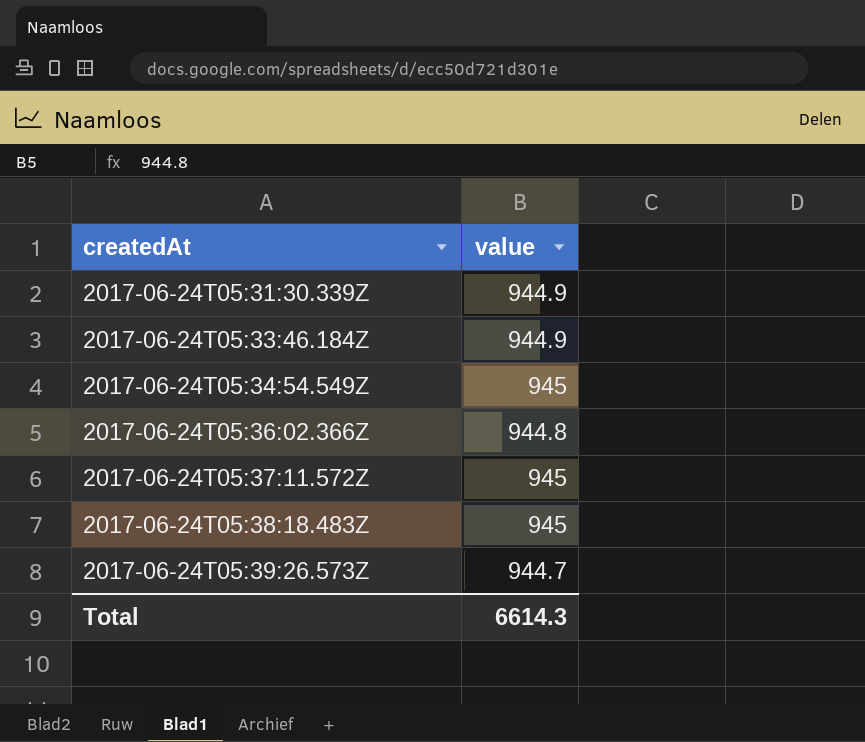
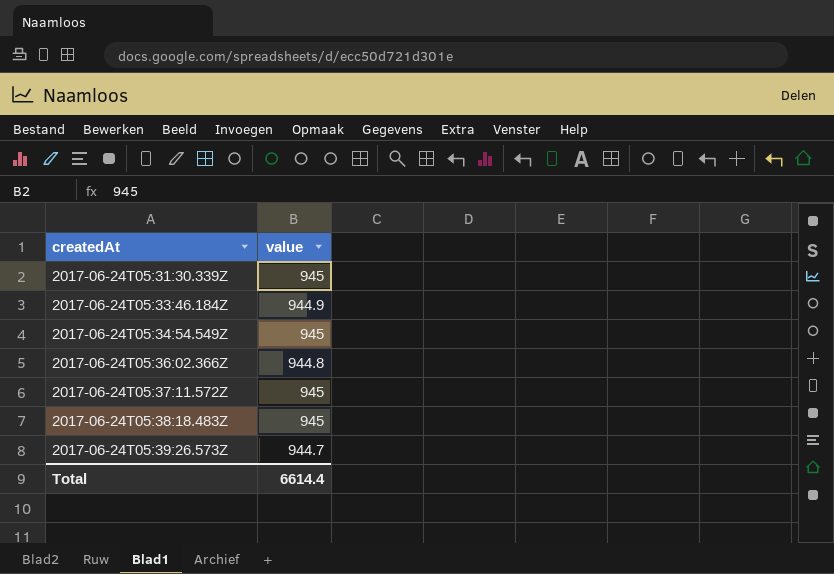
2017-06-24T05:31:30.339Z | value: 944.9 -> 945
Total | value: 6614.3 -> 6614.4

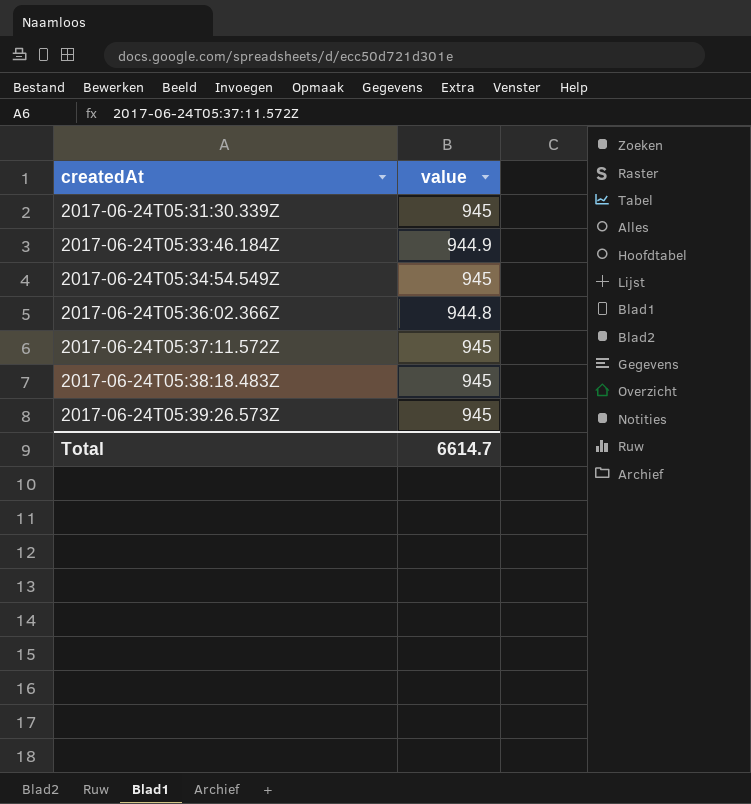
2017-06-24T05:39:26.573Z | value: 944.7 -> 945
Total | value: 6614.4 -> 6614.7

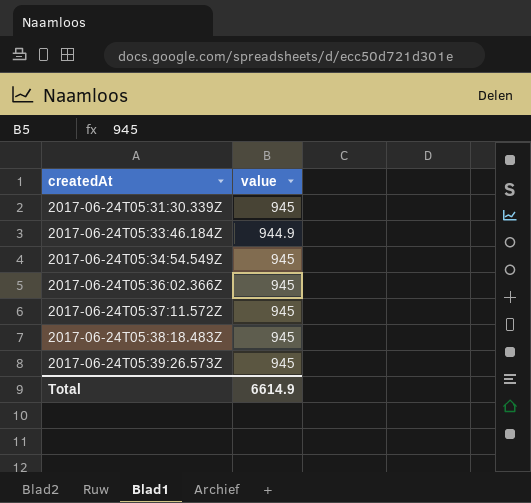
2017-06-24T05:36:02.366Z | value: 944.8 -> 945
Total | value: 6614.7 -> 6614.9

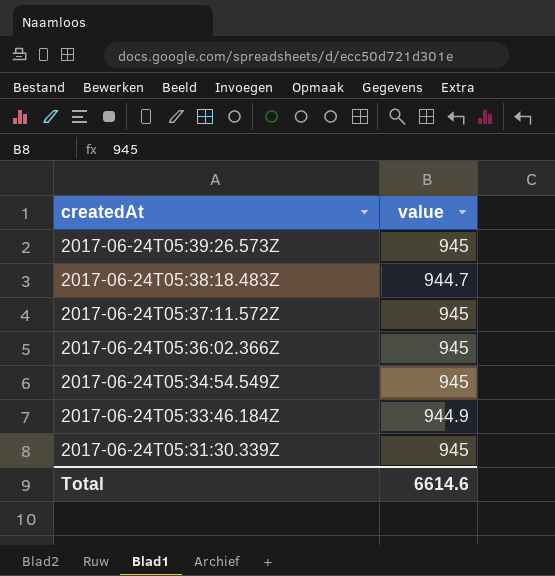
row order: createdAt ascending -> createdAt descending
2017-06-24T05:38:18.483Z | value: 945 -> 944.7
Total | value: 6614.9 -> 6614.6

